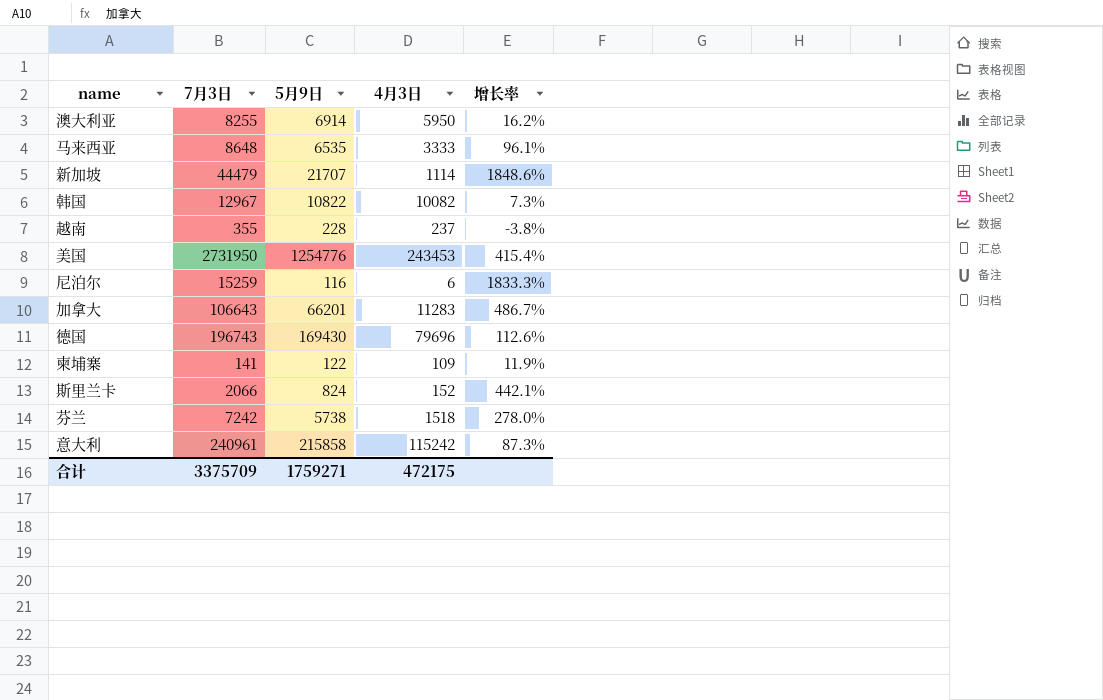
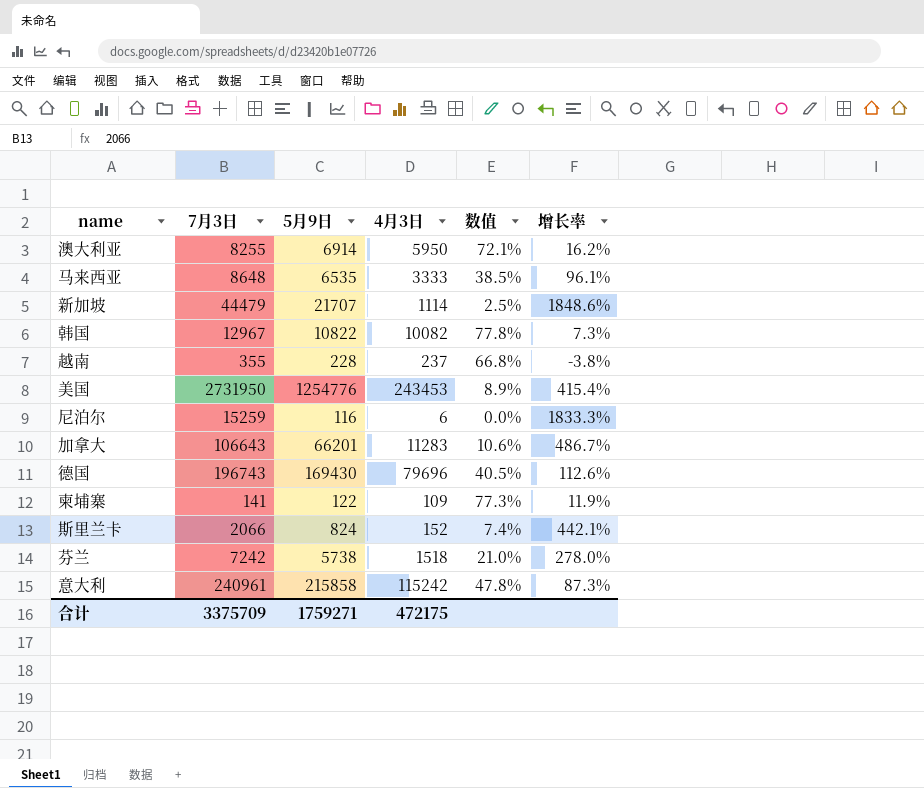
column 数值 | formula: none -> [4月3日] / [7月3日]

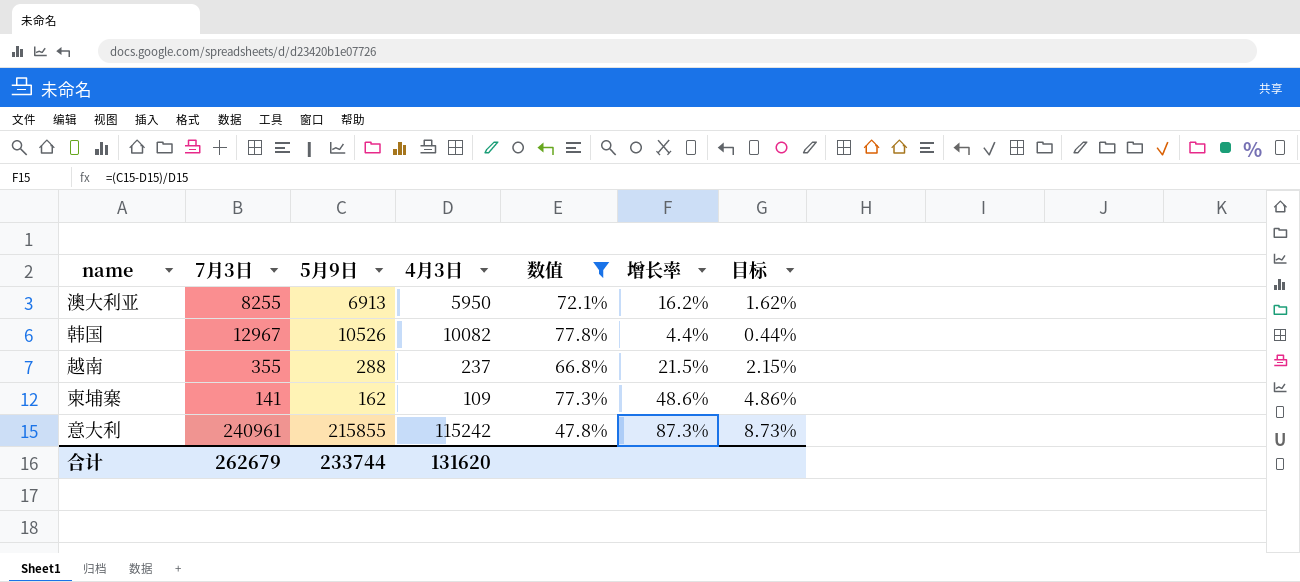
filter: none -> 数值 >= 47.8%
column 目标 | formula: none -> [增长率] * 0.1
澳大利亚 | 5月9日: 6914 -> 6913
韩国 | 5月9日: 10822 -> 10526
韩国 | 增长率: 7.3% -> 4.4%
越南 | 5月9日: 228 -> 288
越南 | 增长率: -3.8% -> 21.5%
柬埔寨 | 5月9日: 122 -> 162
柬埔寨 | 增长率: 11.9% -> 48.6%
意大利 | 5月9日: 215858 -> 215855
合计 | 7月3日: 3375709 -> 262679
合计 | 5月9日: 1759271 -> 233744
合计 | 4月3日: 472175 -> 131620

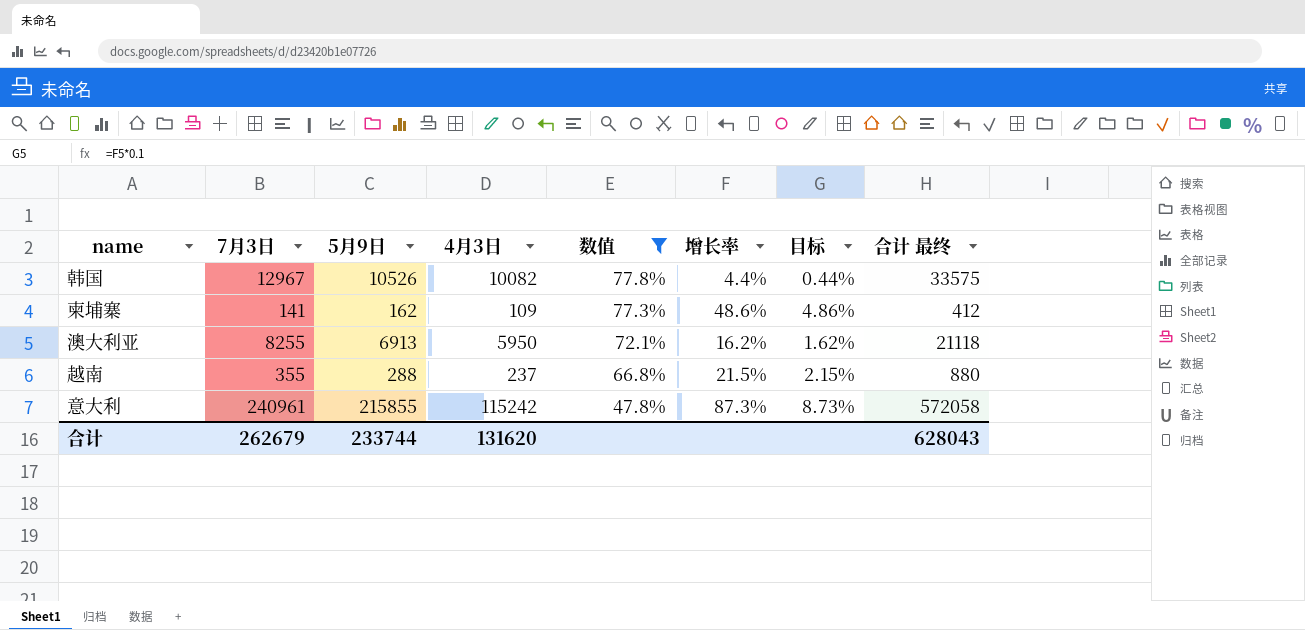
row order: none -> 数值 descending
column 合计 最终 | formula: none -> [7月3日] + [5月9日] + [4月3日]

